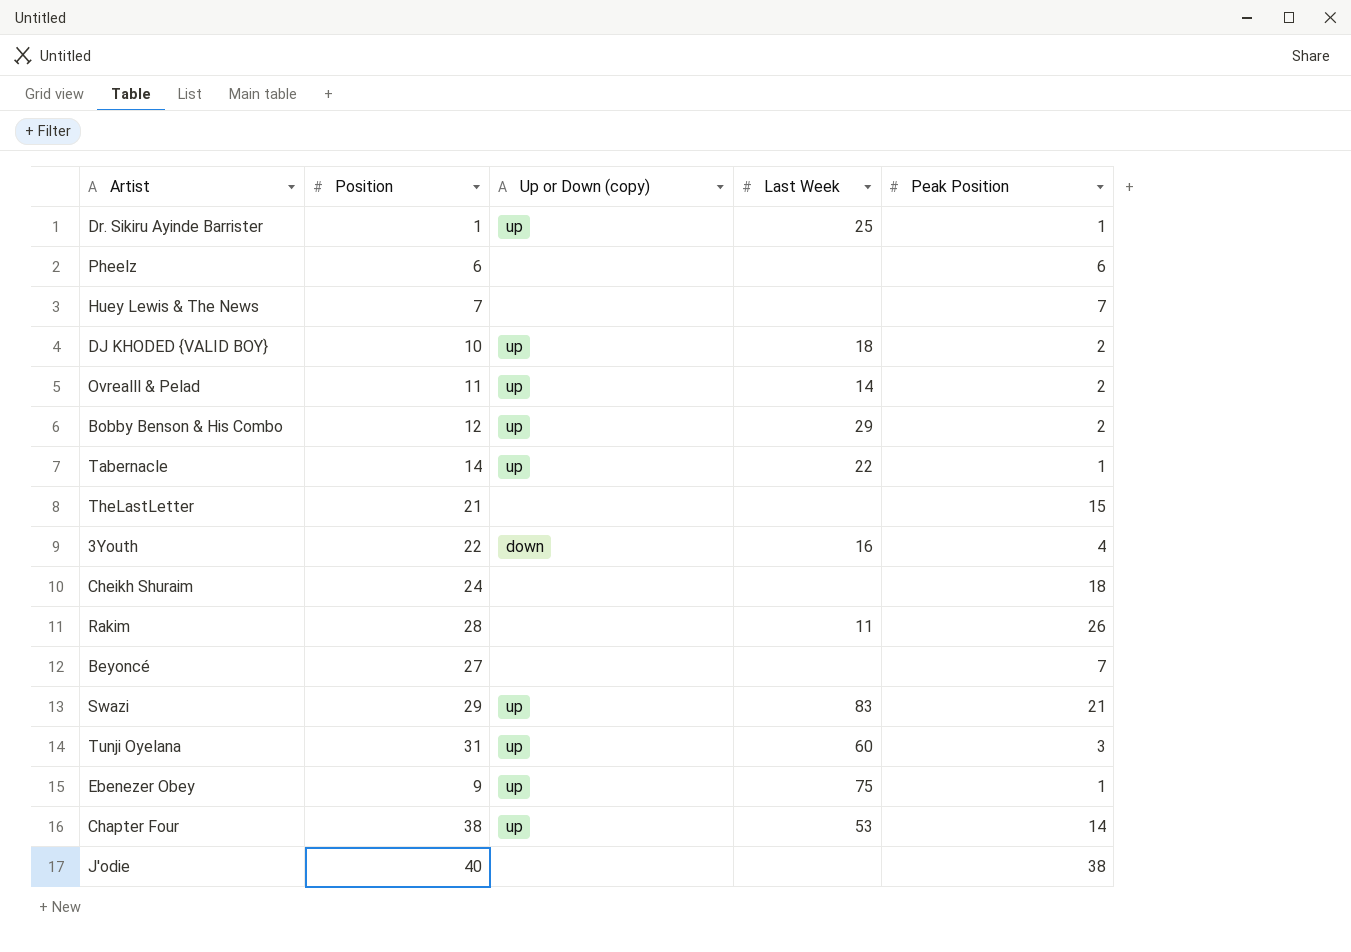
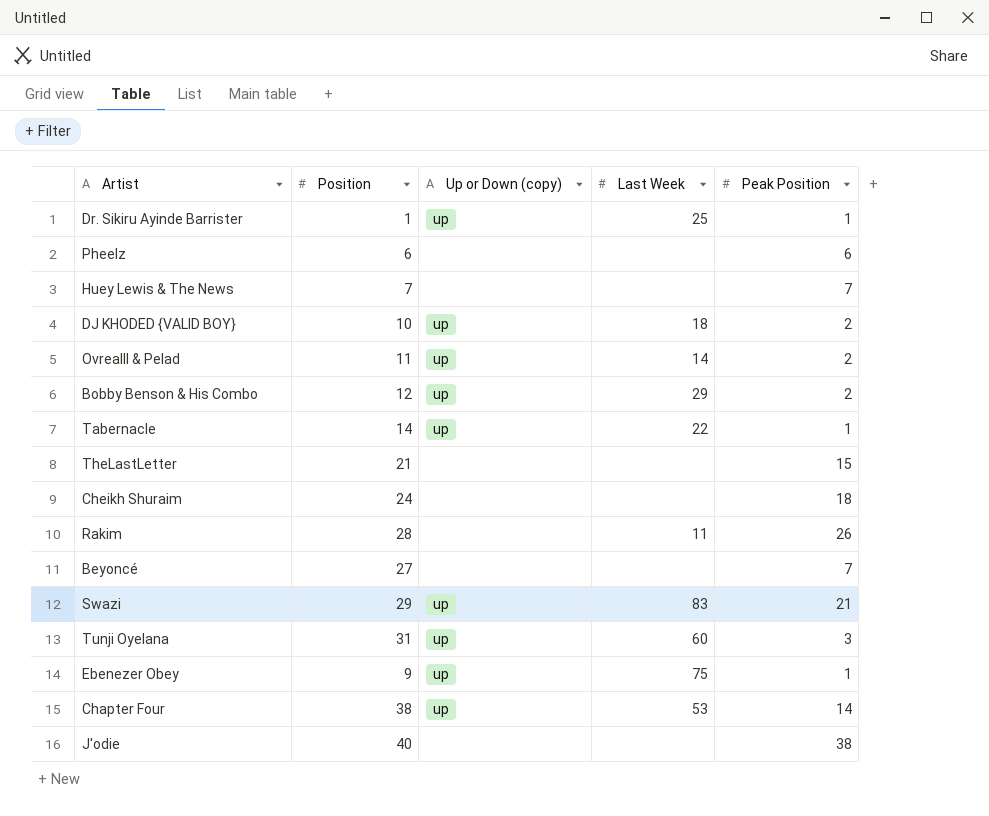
row 3Youth: 22 | down | 16 | 4 -> none

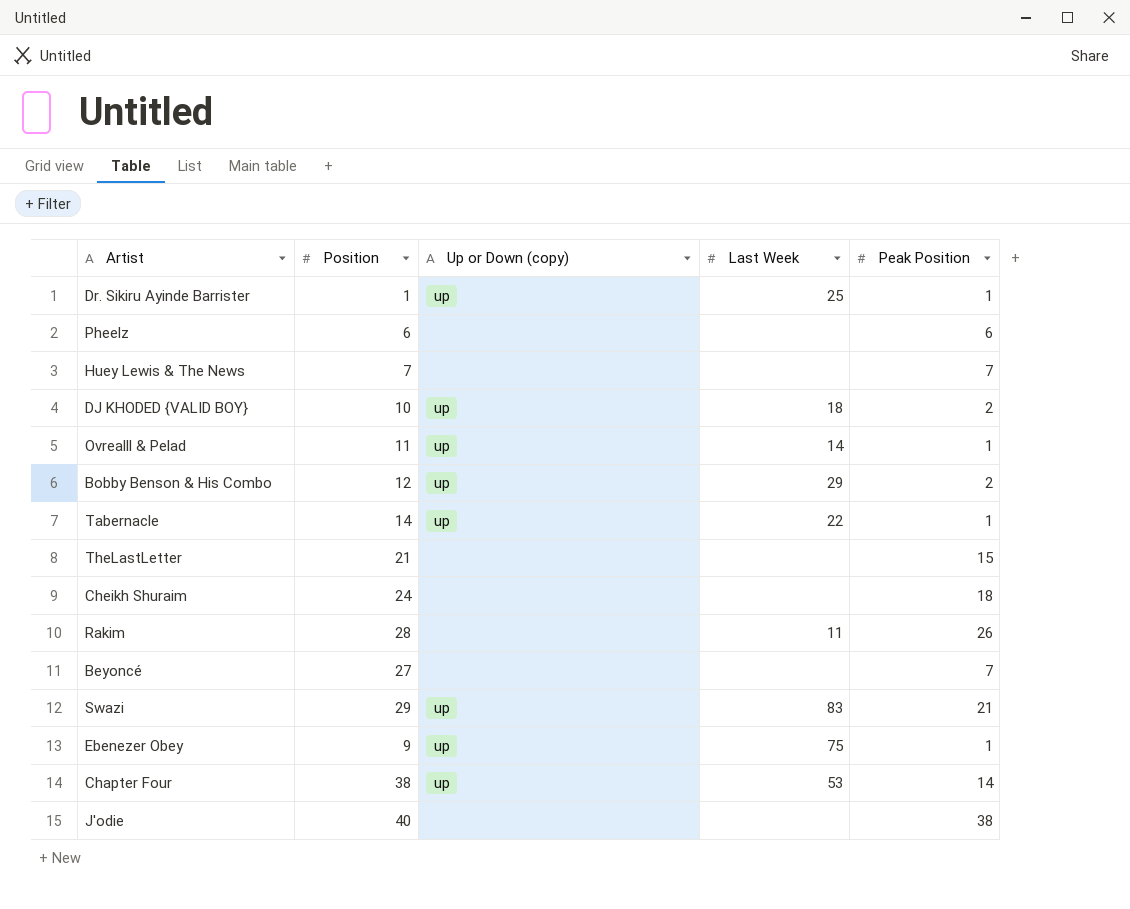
row Tunji Oyelana: 31 | up | 60 | 3 -> none
Ovrealll & Pelad | Peak Position: 2 -> 1

